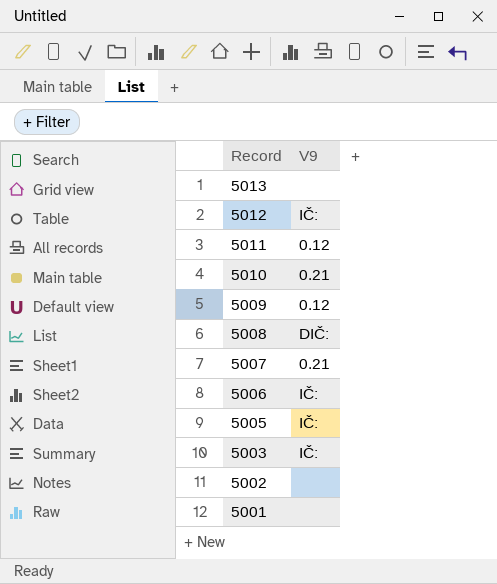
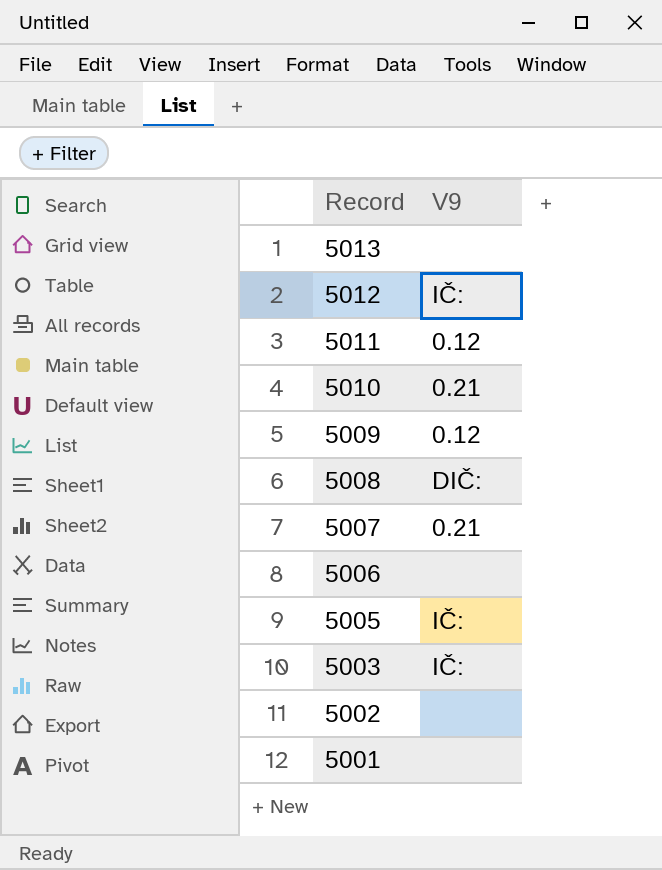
5006 | V9: IČ: -> none

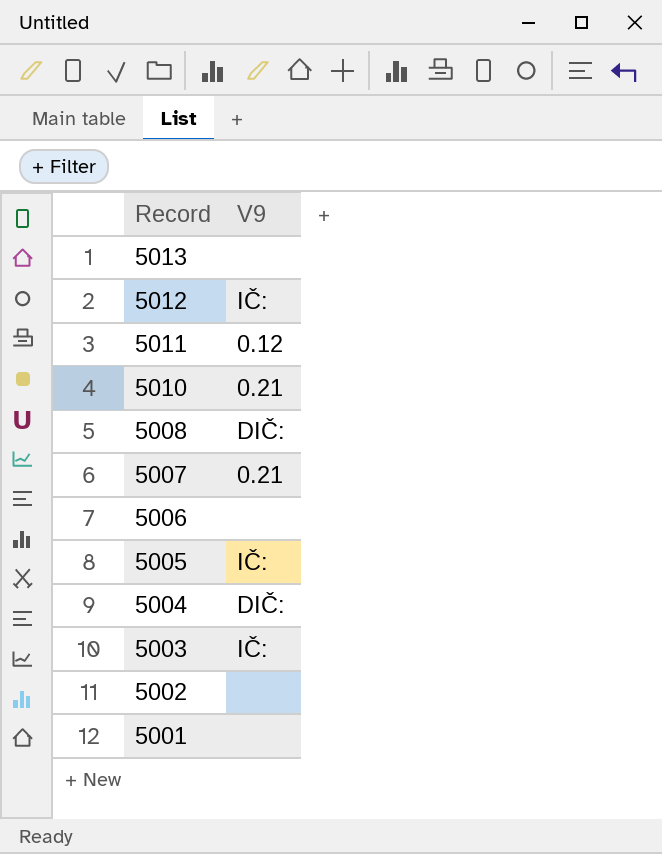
row 5009: 0.12 -> none
row 5004: none -> DIČ:

